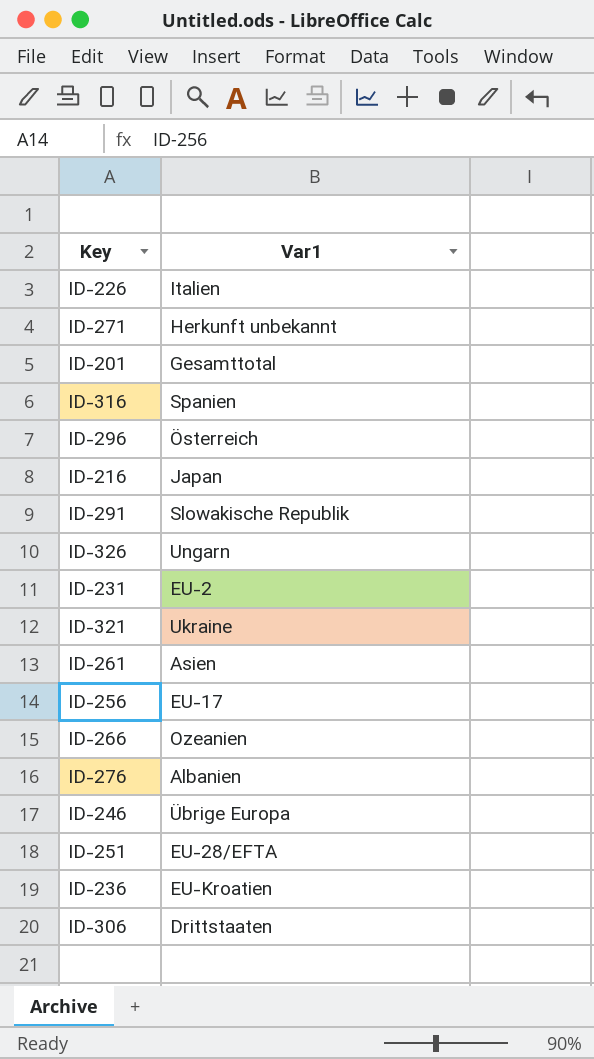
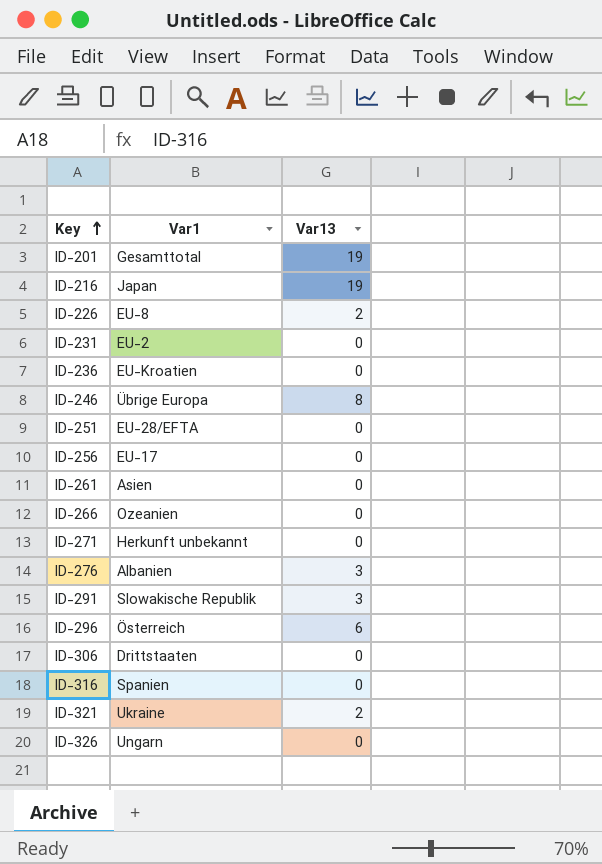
row order: none -> Key ascending
column Var13 | position: none -> 3
ID-226 | Var1: Italien -> EU-8

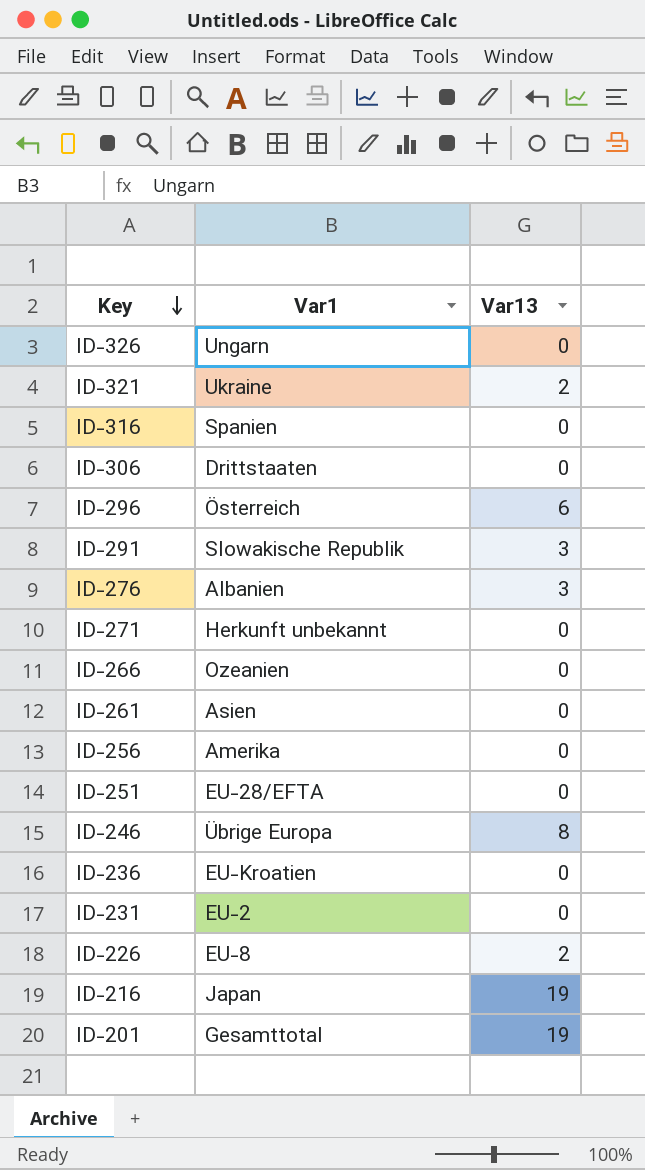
row order: Key ascending -> Key descending
ID-256 | Var1: EU-17 -> Amerika

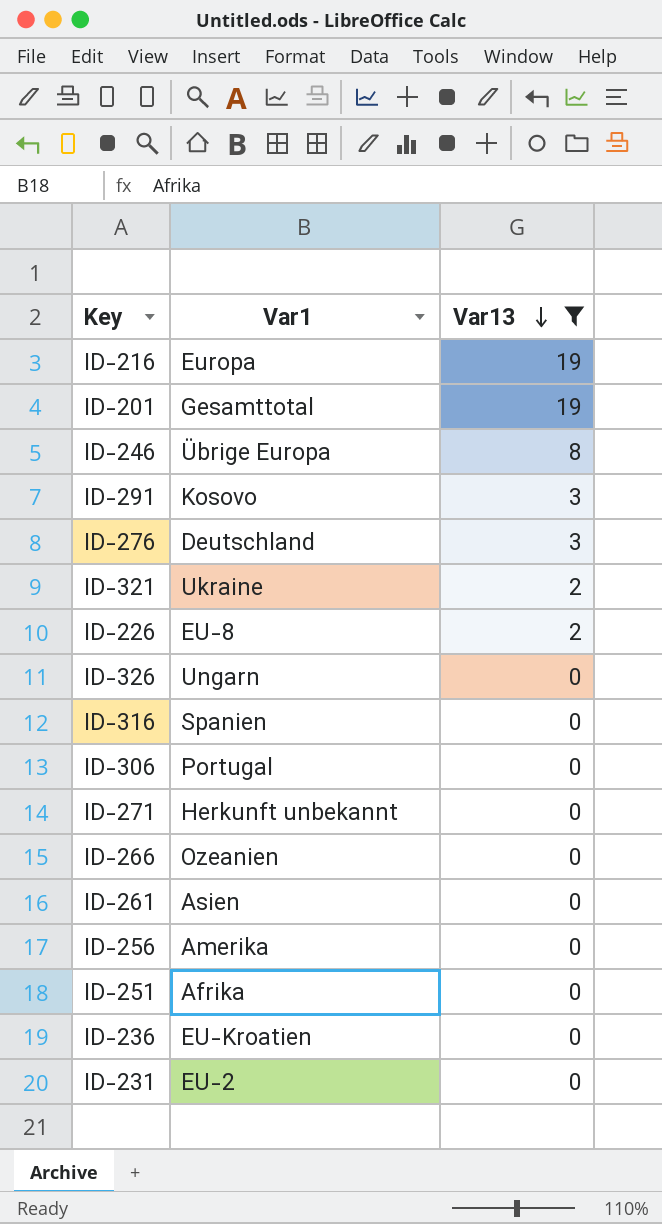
filter: none -> Var13 != 6
row order: Key descending -> Var13 descending
ID-216 | Var1: Japan -> Europa
ID-291 | Var1: Slowakische Republik -> Kosovo
ID-276 | Var1: Albanien -> Deutschland
ID-306 | Var1: Drittstaaten -> Portugal
ID-251 | Var1: EU-28/EFTA -> Afrika

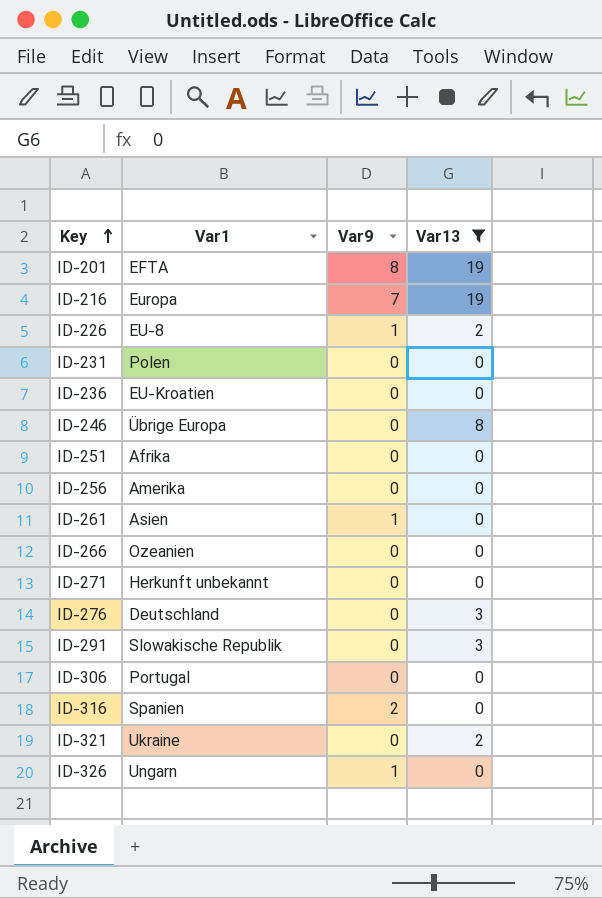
row order: Var13 descending -> Key ascending
column Var9 | position: none -> 3
ID-201 | Var1: Gesamttotal -> EFTA
ID-231 | Var1: EU-2 -> Polen
ID-291 | Var1: Kosovo -> Slowakische Republik

